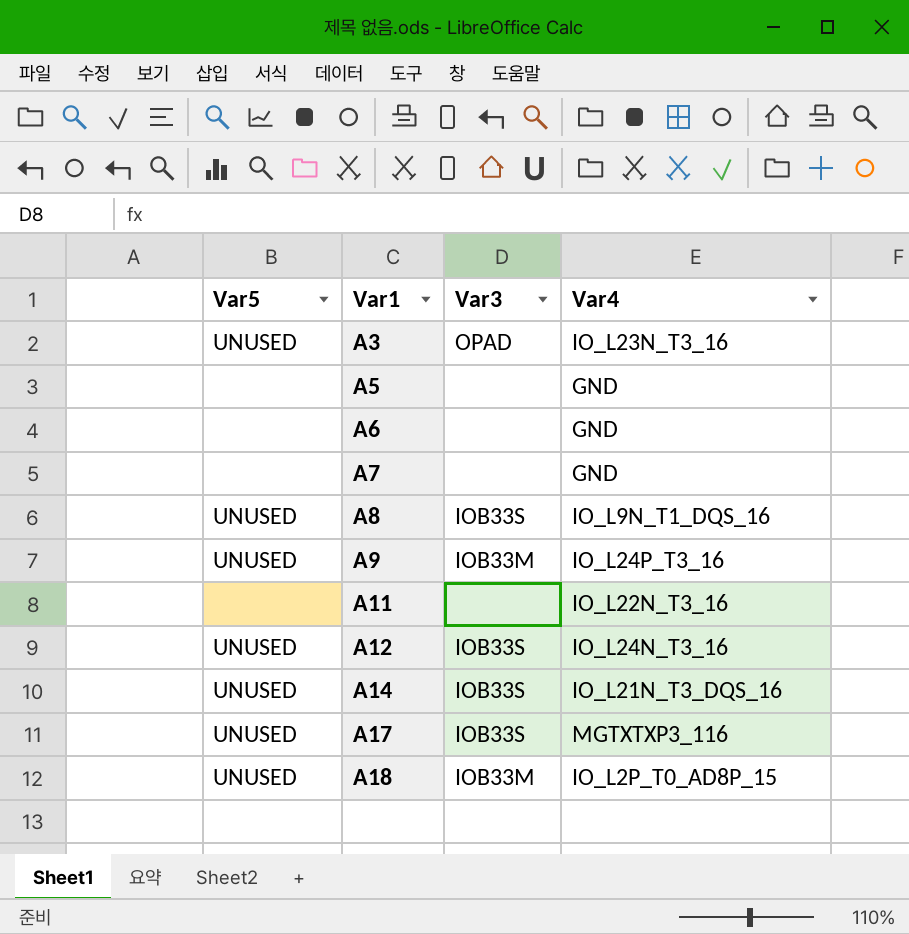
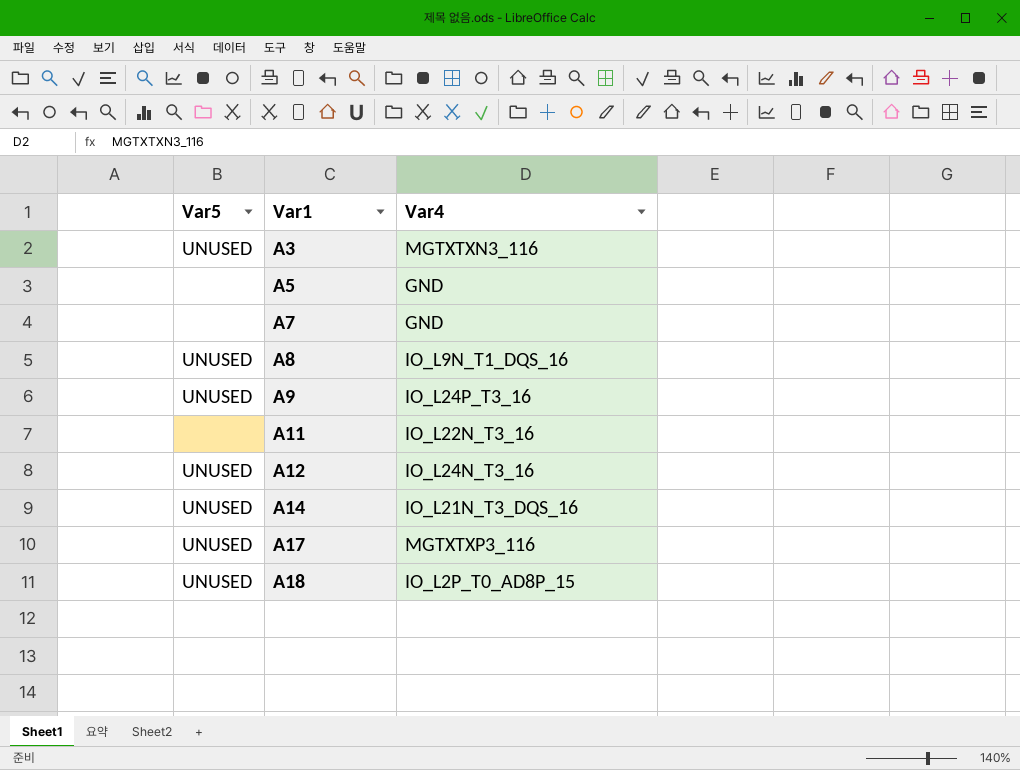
column Var3 | position: 3 -> none
row A6: none | none | GND -> none
A3 | Var4: IO_L23N_T3_16 -> MGTXTXN3_116

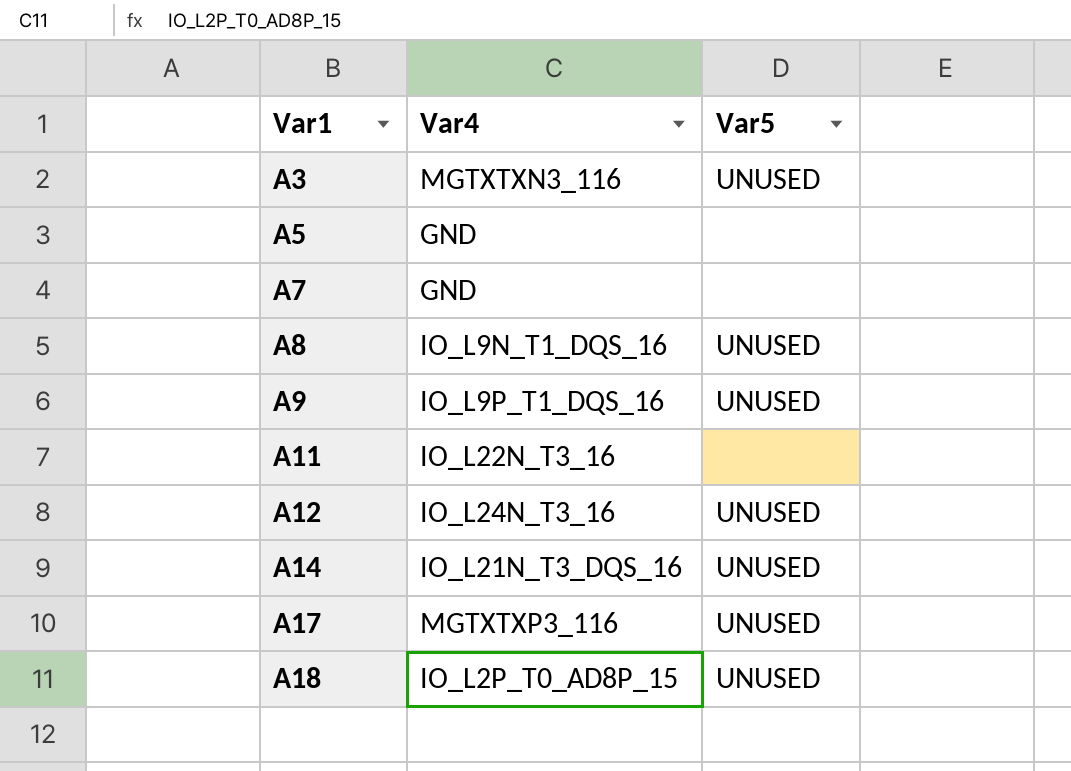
column Var5 | position: 1 -> 3
A9 | Var4: IO_L24P_T3_16 -> IO_L9P_T1_DQS_16

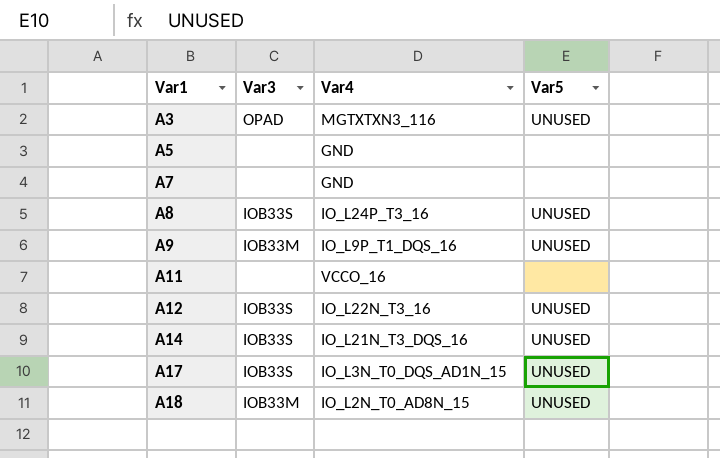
column Var3 | position: none -> 2
A8 | Var4: IO_L9N_T1_DQS_16 -> IO_L24P_T3_16
A11 | Var4: IO_L22N_T3_16 -> VCCO_16
A12 | Var4: IO_L24N_T3_16 -> IO_L22N_T3_16
A17 | Var4: MGTXTXP3_116 -> IO_L3N_T0_DQS_AD1N_15
A18 | Var4: IO_L2P_T0_AD8P_15 -> IO_L2N_T0_AD8N_15

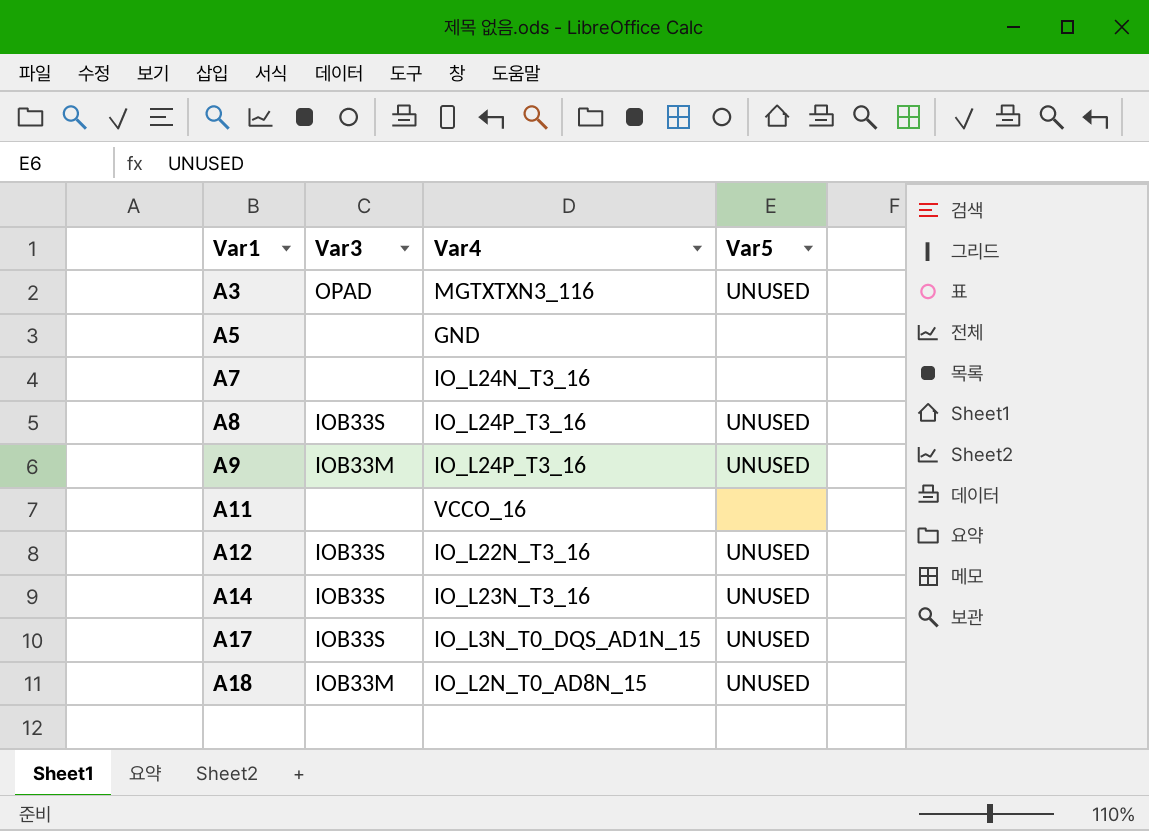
A7 | Var4: GND -> IO_L24N_T3_16
A9 | Var4: IO_L9P_T1_DQS_16 -> IO_L24P_T3_16
A14 | Var4: IO_L21N_T3_DQS_16 -> IO_L23N_T3_16

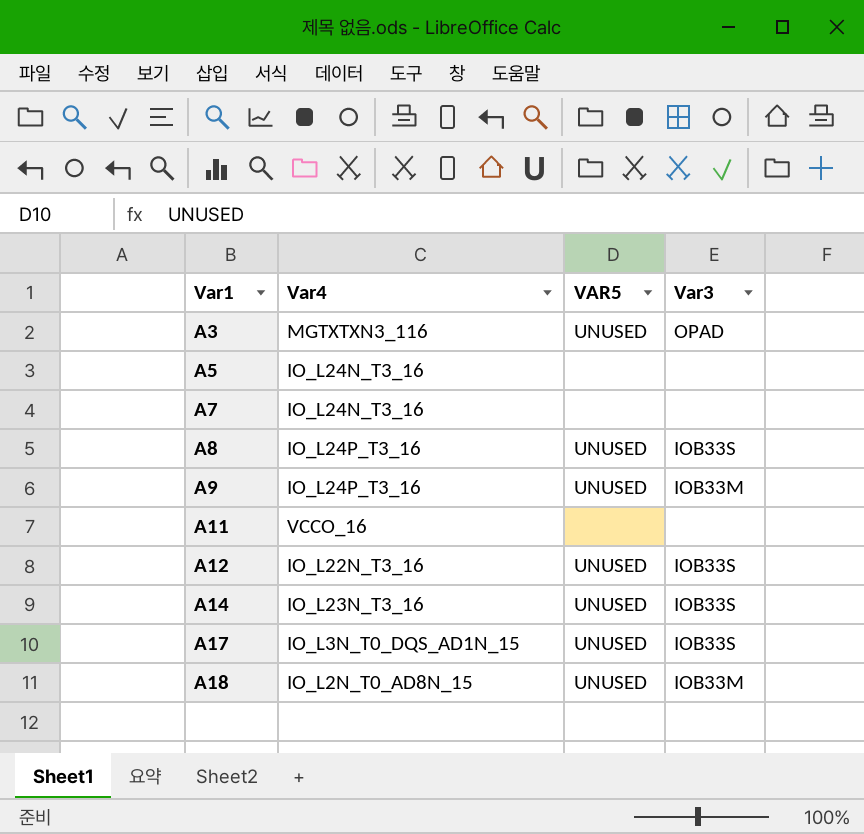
column name: Var5 -> VAR5
column Var3 | position: 2 -> 4
A5 | Var4: GND -> IO_L24N_T3_16

